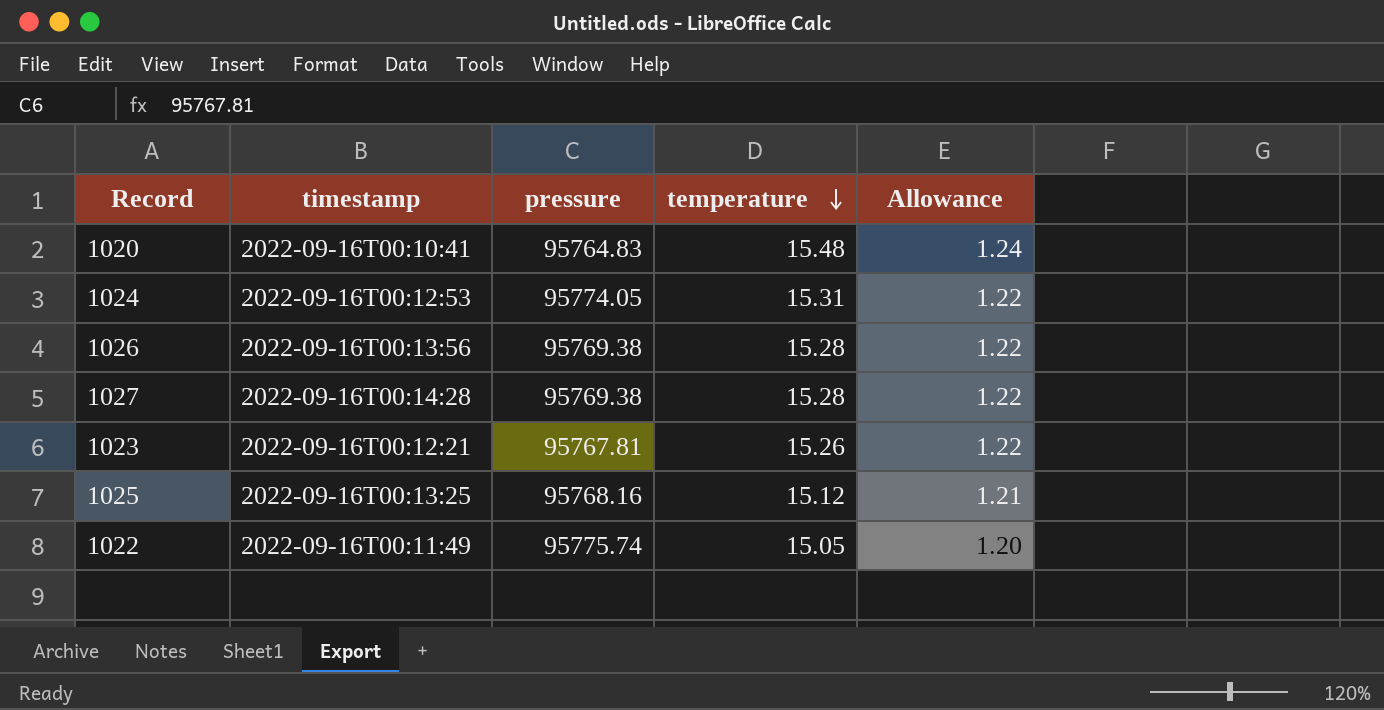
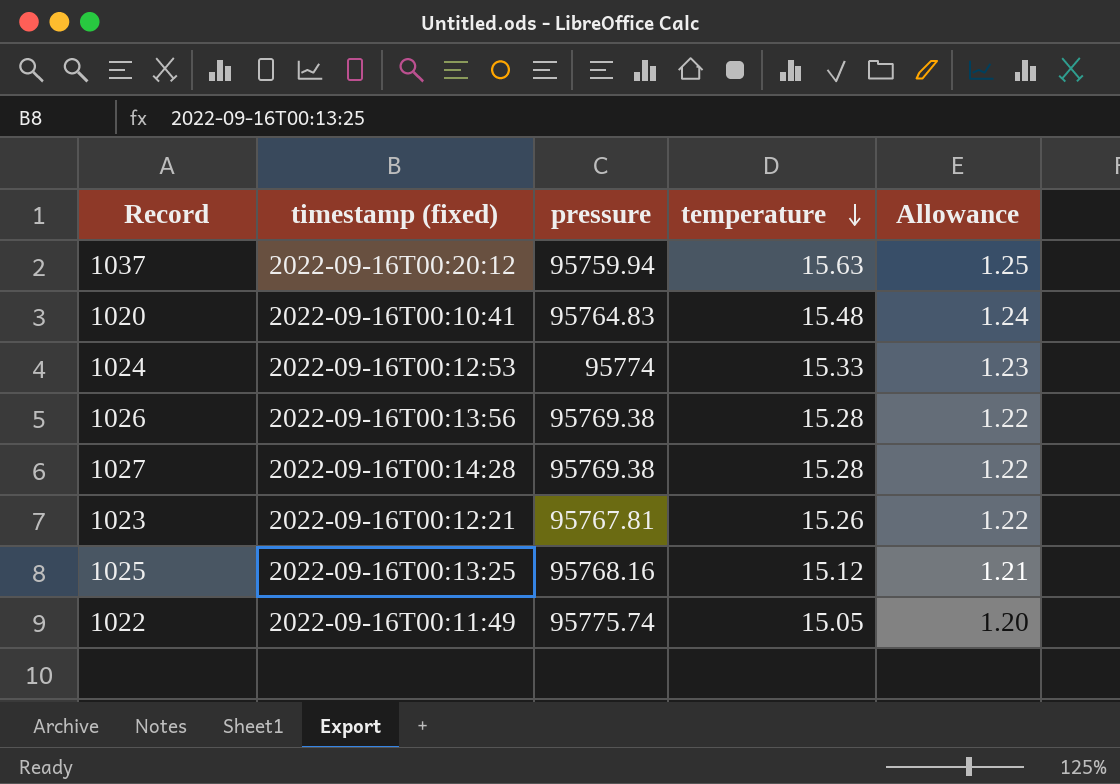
column name: timestamp -> timestamp (fixed)
row 1037: none -> 2022-09-16T00:20:12 | 95759.94 | 15.63 | 1.25
1024 | pressure: 95774.05 -> 95774
1024 | temperature: 15.31 -> 15.33
1024 | Allowance: 1.22 -> 1.23

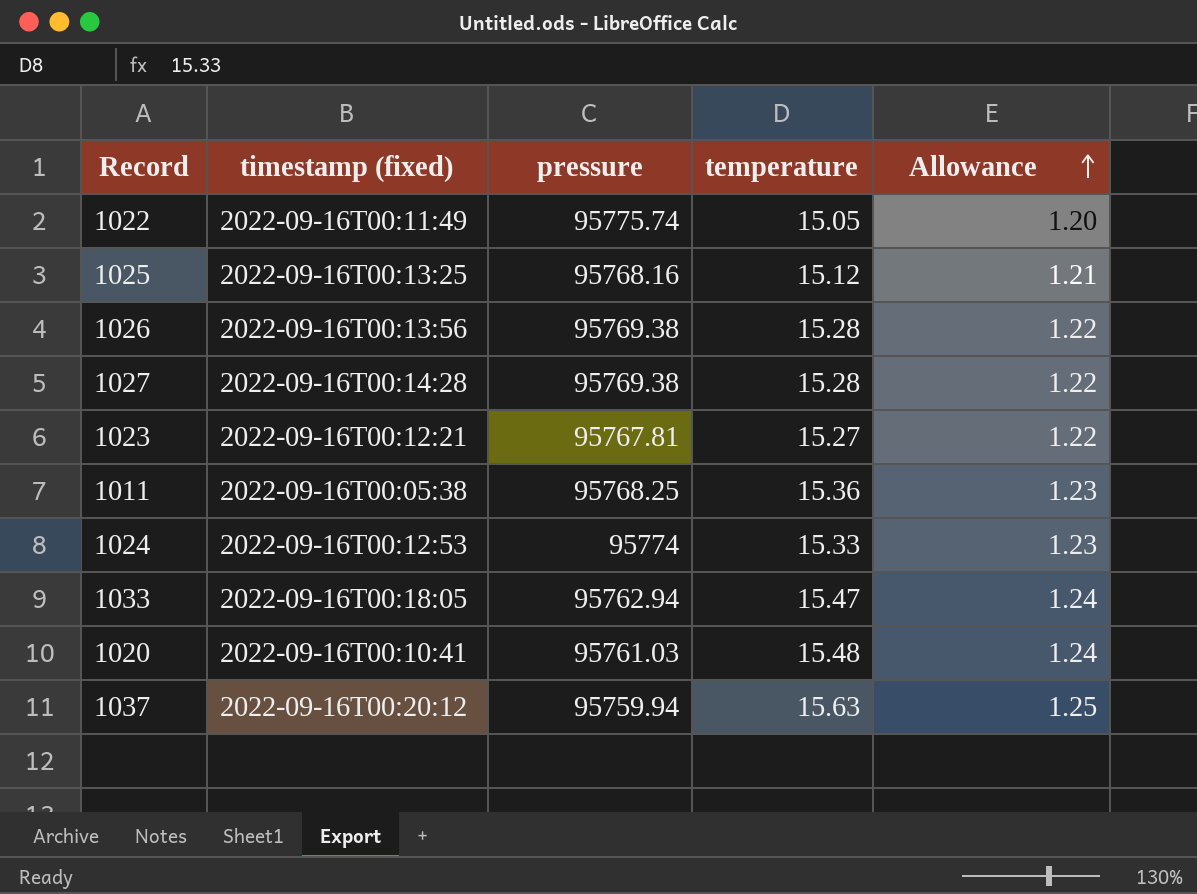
row order: temperature descending -> Allowance ascending
1023 | temperature: 15.26 -> 15.27
row 1011: none -> 2022-09-16T00:05:38 | 95768.25 | 15.36 | 1.23
row 1033: none -> 2022-09-16T00:18:05 | 95762.94 | 15.47 | 1.24
1020 | pressure: 95764.83 -> 95761.03

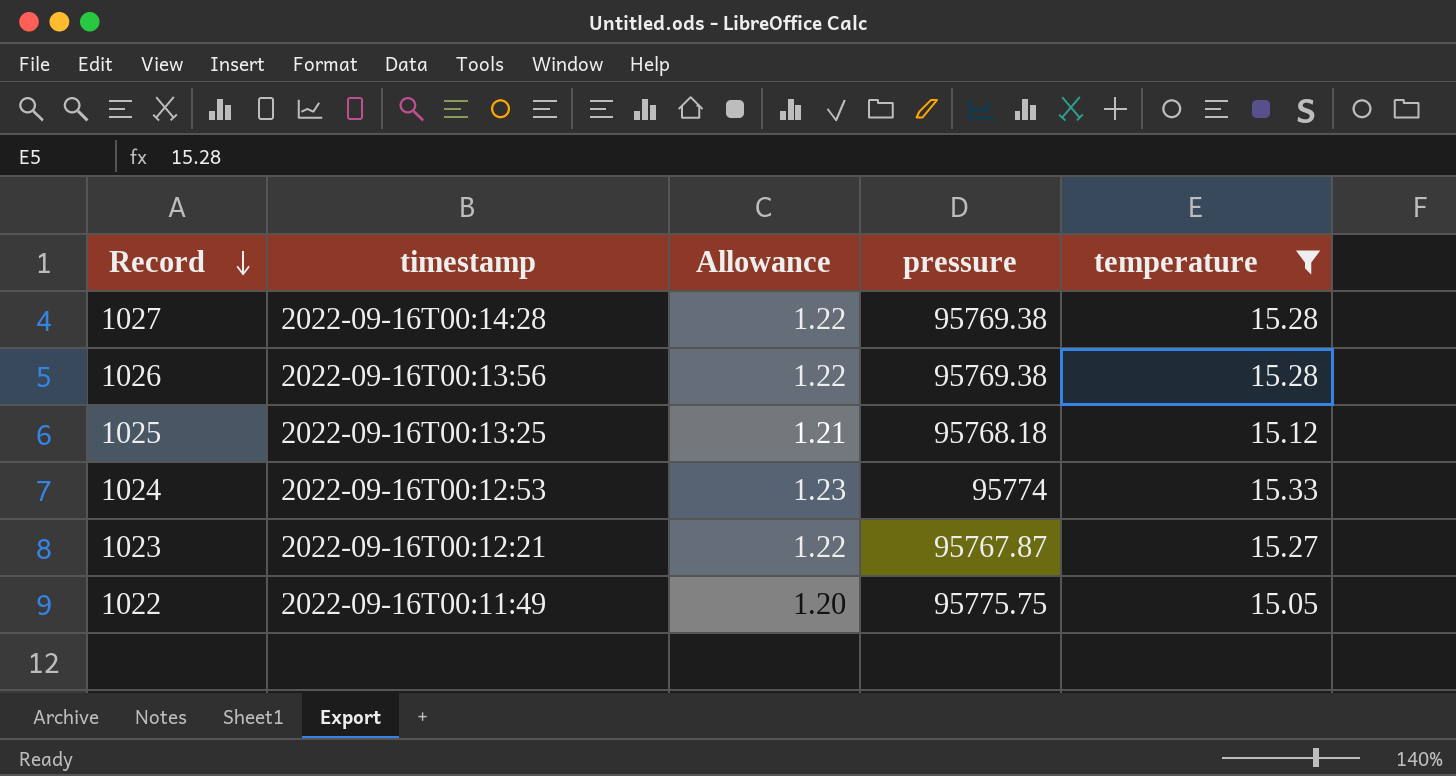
filter: none -> temperature <= 15.33
row order: Allowance ascending -> Record descending
column name: timestamp (fixed) -> timestamp
column Allowance | position: 5 -> 3
1025 | pressure: 95768.16 -> 95768.18
1023 | pressure: 95767.81 -> 95767.87
1022 | pressure: 95775.74 -> 95775.75

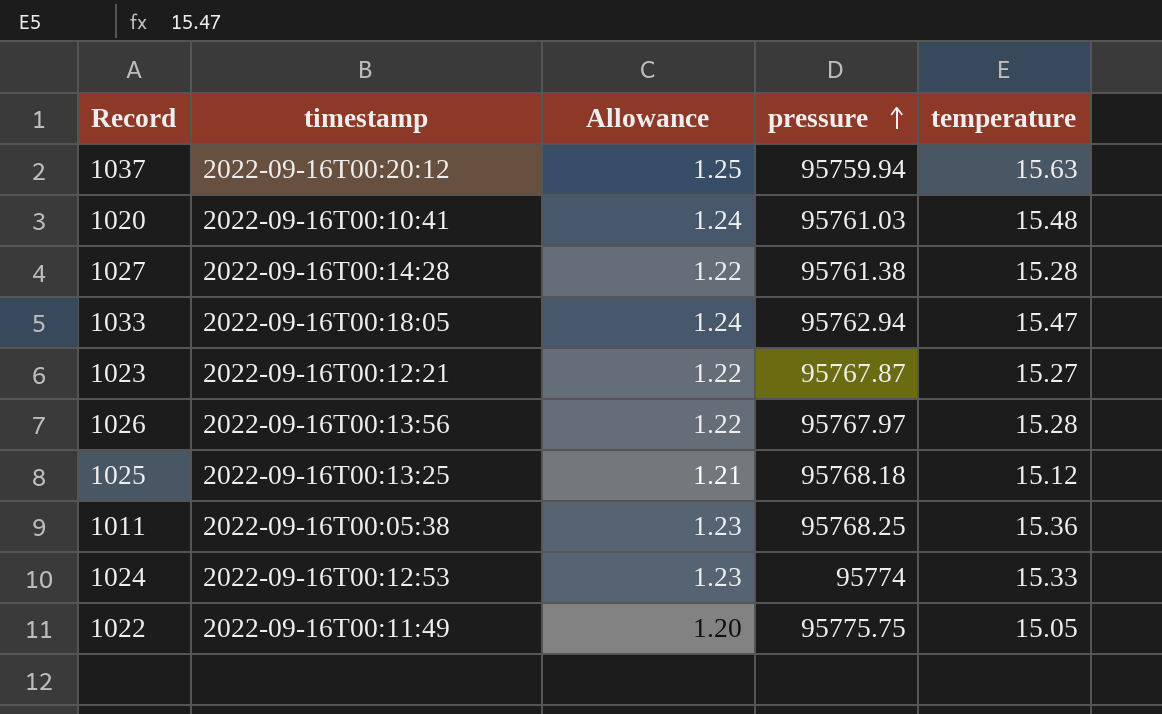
filter: temperature <= 15.33 -> none
row order: Record descending -> pressure ascending
1027 | pressure: 95769.38 -> 95761.38
1026 | pressure: 95769.38 -> 95767.97

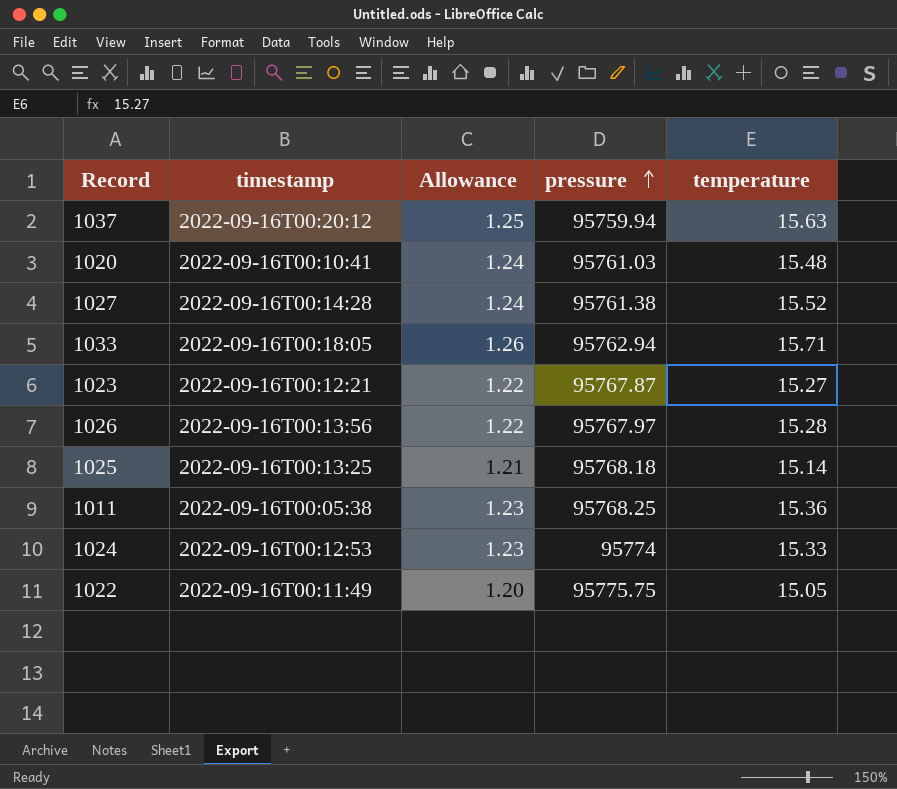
1027 | Allowance: 1.22 -> 1.24
1027 | temperature: 15.28 -> 15.52
1033 | Allowance: 1.24 -> 1.26
1033 | temperature: 15.47 -> 15.71
1025 | temperature: 15.12 -> 15.14

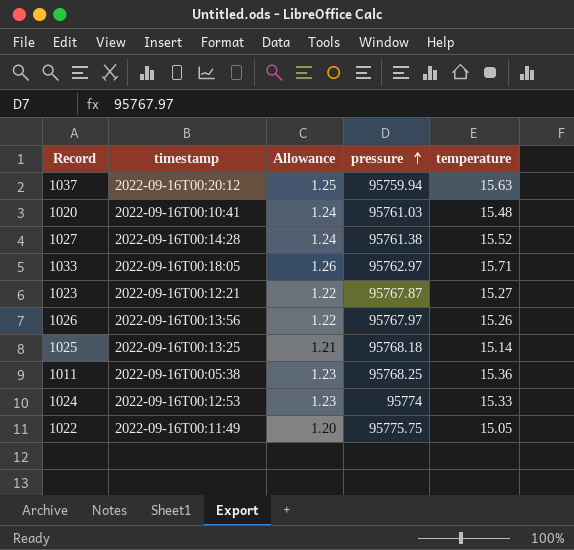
1033 | pressure: 95762.94 -> 95762.97
1026 | temperature: 15.28 -> 15.26

